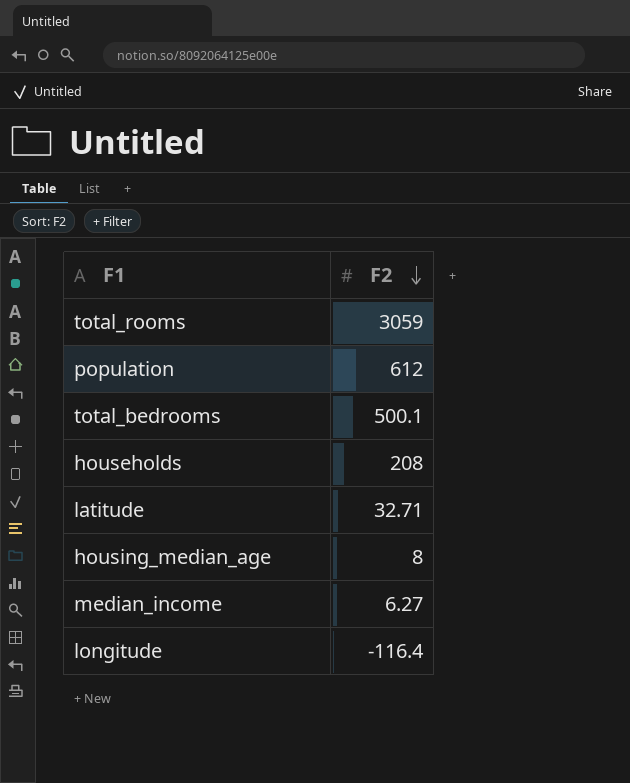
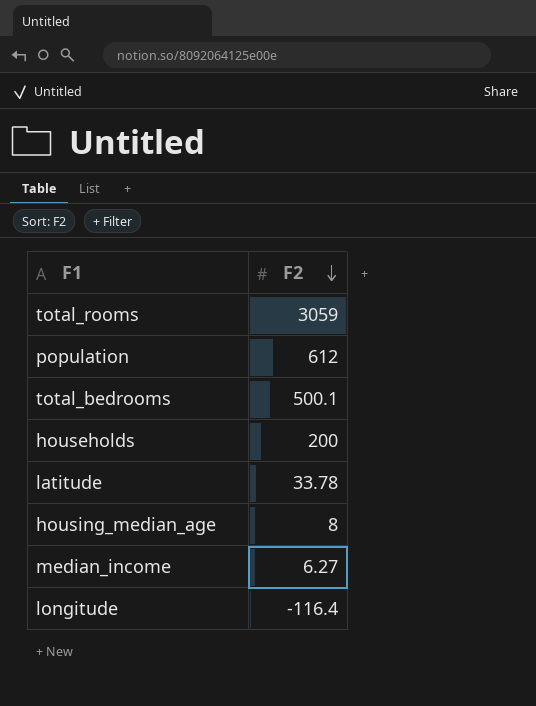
households | F2: 208 -> 200
latitude | F2: 32.71 -> 33.78

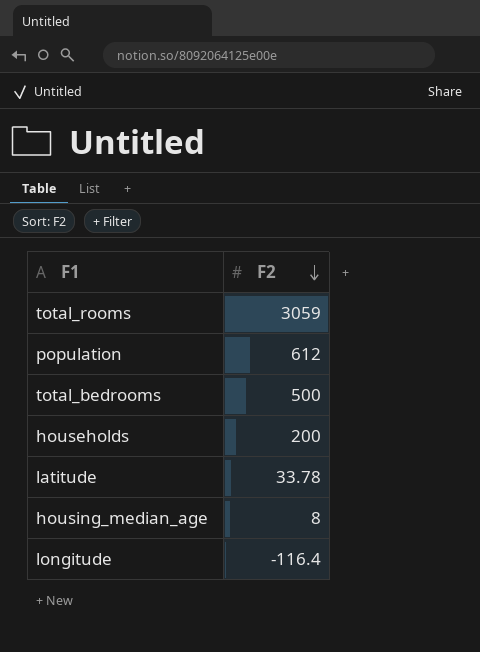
row median_income: 6.27 -> none
total_bedrooms | F2: 500.1 -> 500

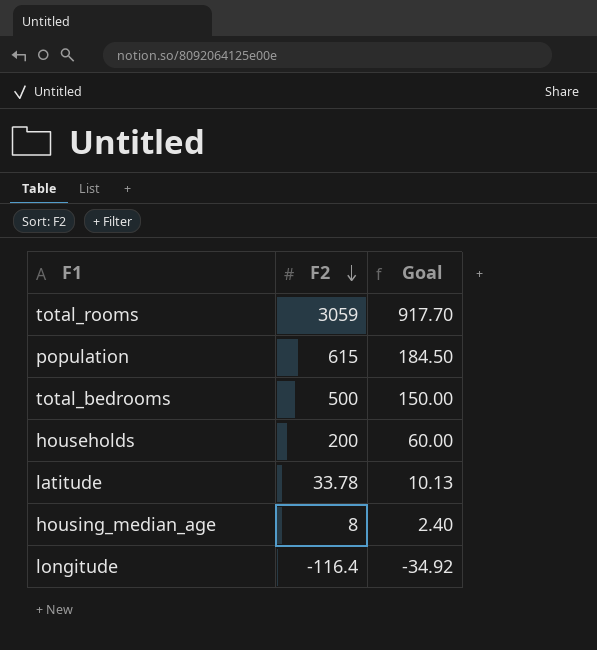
column Goal | formula: none -> [F2] * 0.3
population | F2: 612 -> 615

